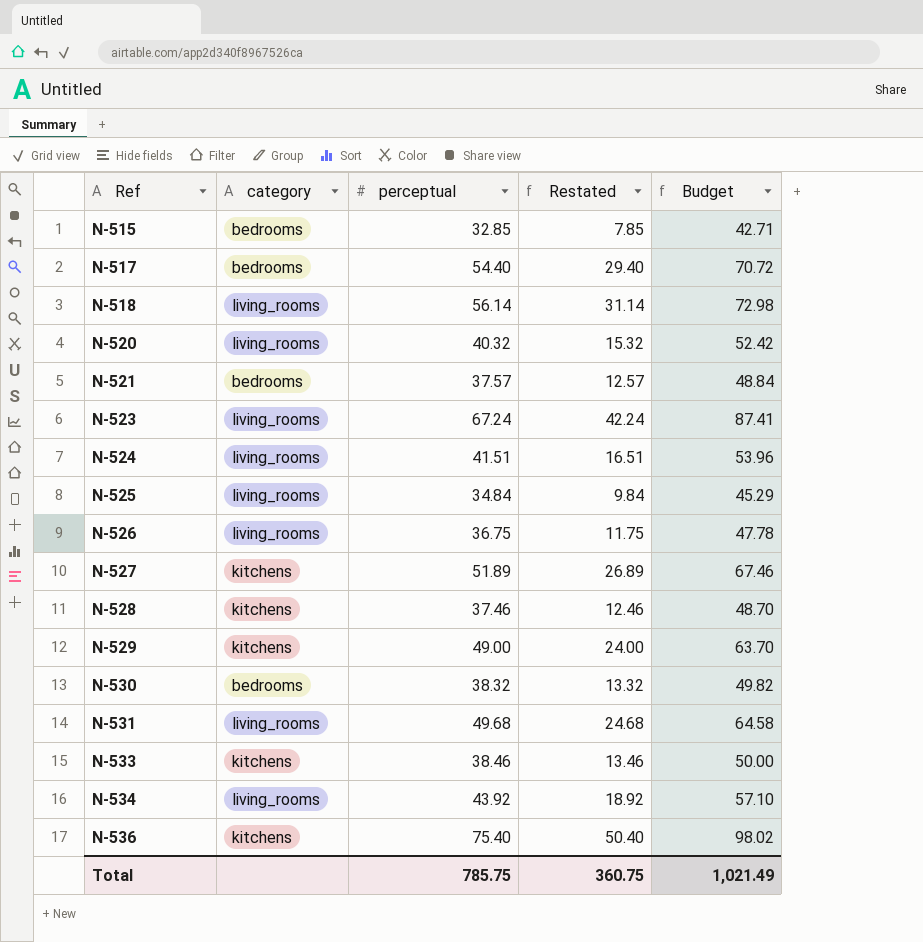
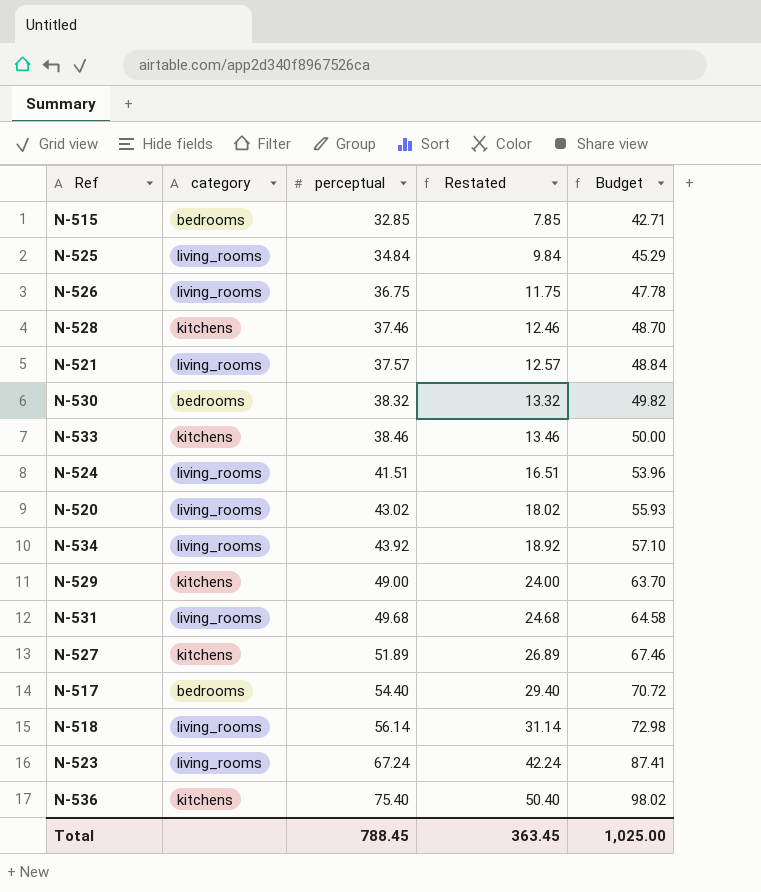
row order: Ref ascending -> perceptual ascending
N-521 | category: bedrooms -> living_rooms
N-520 | perceptual: 40.32 -> 43.02
N-520 | Restated: 15.32 -> 18.02
N-520 | Budget: 52.42 -> 55.93
Total | perceptual: 785.75 -> 788.45
Total | Restated: 360.75 -> 363.45
Total | Budget: 1,021.49 -> 1,025.00

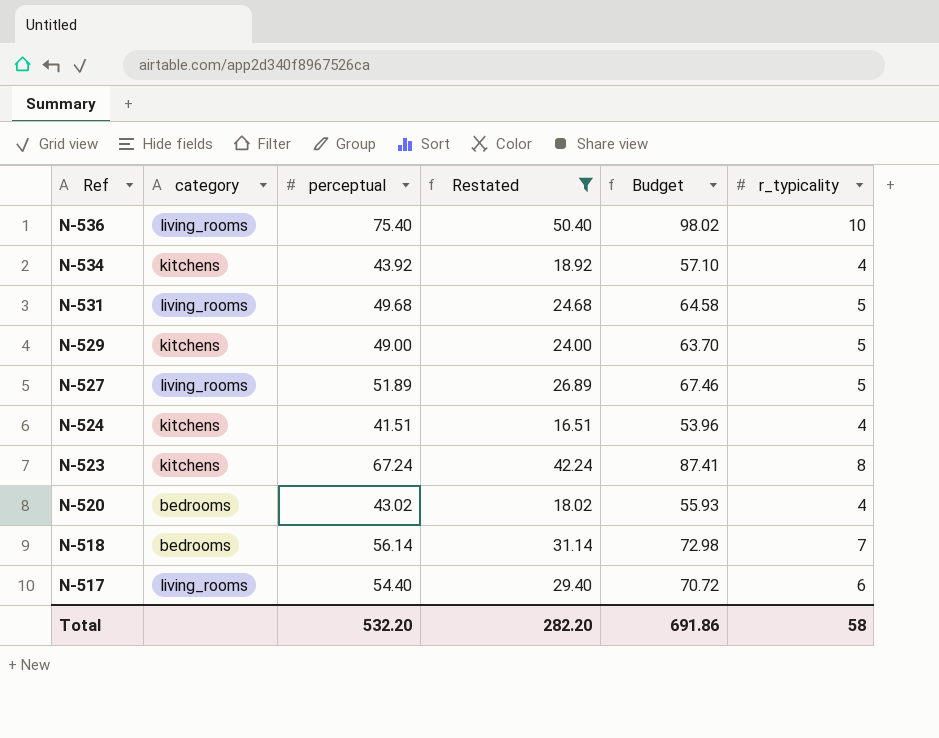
filter: none -> Restated >= 16.51
row order: perceptual ascending -> Ref descending
column r_typicality | position: none -> 6
N-536 | category: kitchens -> living_rooms
N-534 | category: living_rooms -> kitchens
N-527 | category: kitchens -> living_rooms
N-524 | category: living_rooms -> kitchens
N-523 | category: living_rooms -> kitchens
N-520 | category: living_rooms -> bedrooms
N-518 | category: living_rooms -> bedrooms
N-517 | category: bedrooms -> living_rooms
Total | perceptual: 788.45 -> 532.20
Total | Restated: 363.45 -> 282.20
Total | Budget: 1,025.00 -> 691.86

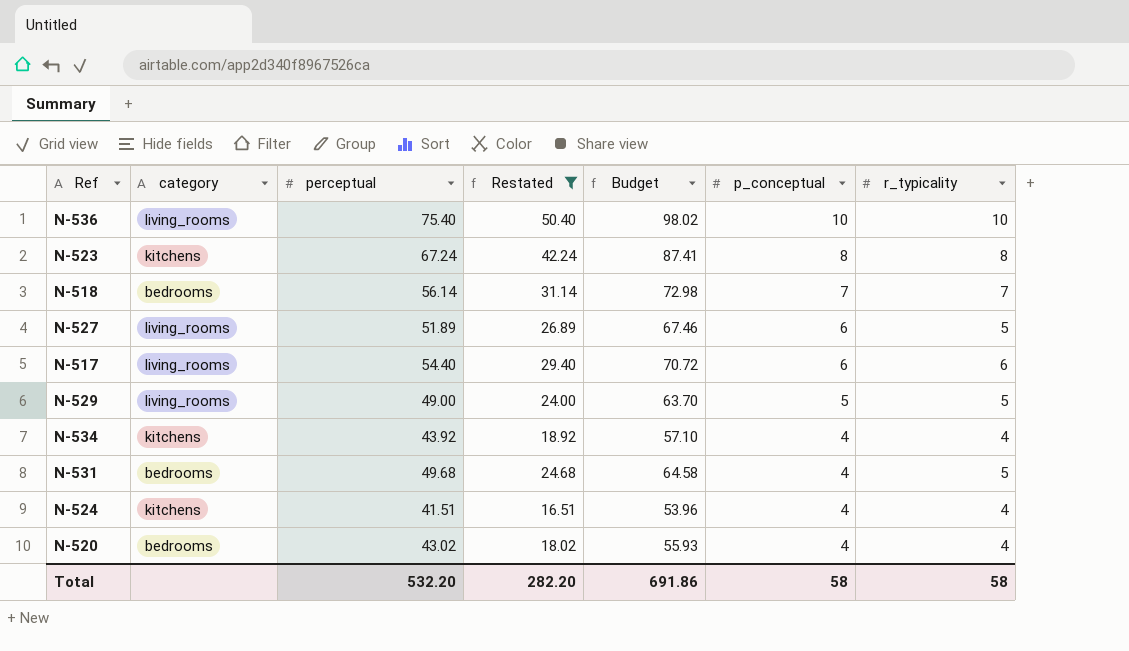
row order: Ref descending -> p_conceptual descending
column p_conceptual | position: none -> 6
N-529 | category: kitchens -> living_rooms
N-531 | category: living_rooms -> bedrooms

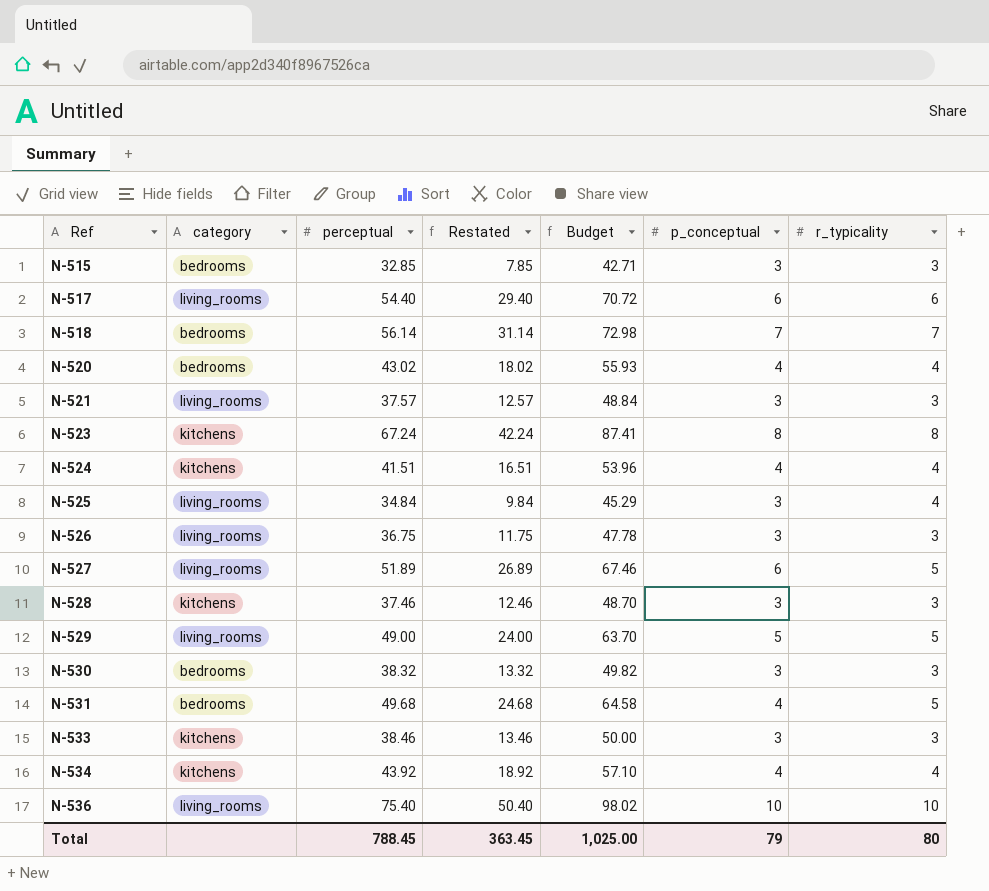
filter: Restated >= 16.51 -> none
row order: p_conceptual descending -> Ref ascending
Total | perceptual: 532.20 -> 788.45
Total | Restated: 282.20 -> 363.45
Total | Budget: 691.86 -> 1,025.00
Total | p_conceptual: 58 -> 79
Total | r_typicality: 58 -> 80

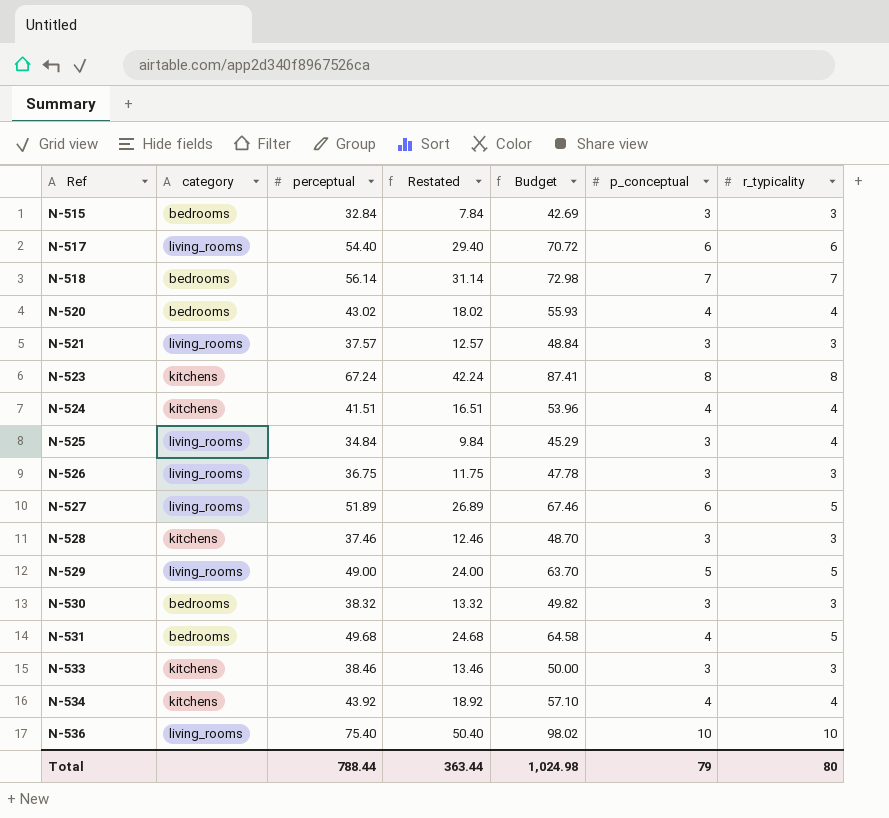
N-515 | perceptual: 32.85 -> 32.84
N-515 | Restated: 7.85 -> 7.84
N-515 | Budget: 42.71 -> 42.69
Total | perceptual: 788.45 -> 788.44
Total | Restated: 363.45 -> 363.44
Total | Budget: 1,025.00 -> 1,024.98

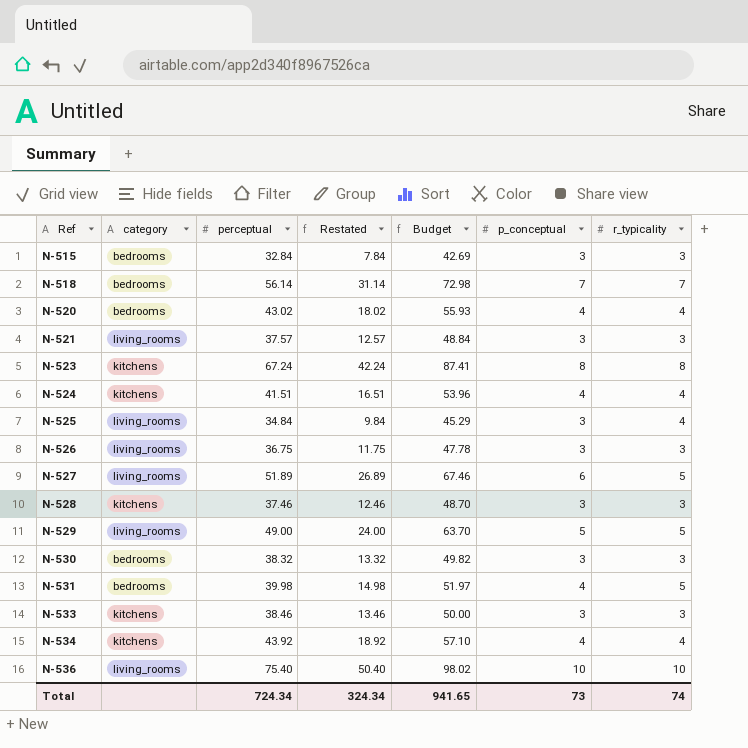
row N-517: living_rooms | 54.40 | 29.40 | 70.72 | 6 | 6 -> none
N-531 | perceptual: 49.68 -> 39.98
N-531 | Restated: 24.68 -> 14.98
N-531 | Budget: 64.58 -> 51.97
Total | perceptual: 788.44 -> 724.34
Total | Restated: 363.44 -> 324.34
Total | Budget: 1,024.98 -> 941.65
Total | p_conceptual: 79 -> 73
Total | r_typicality: 80 -> 74

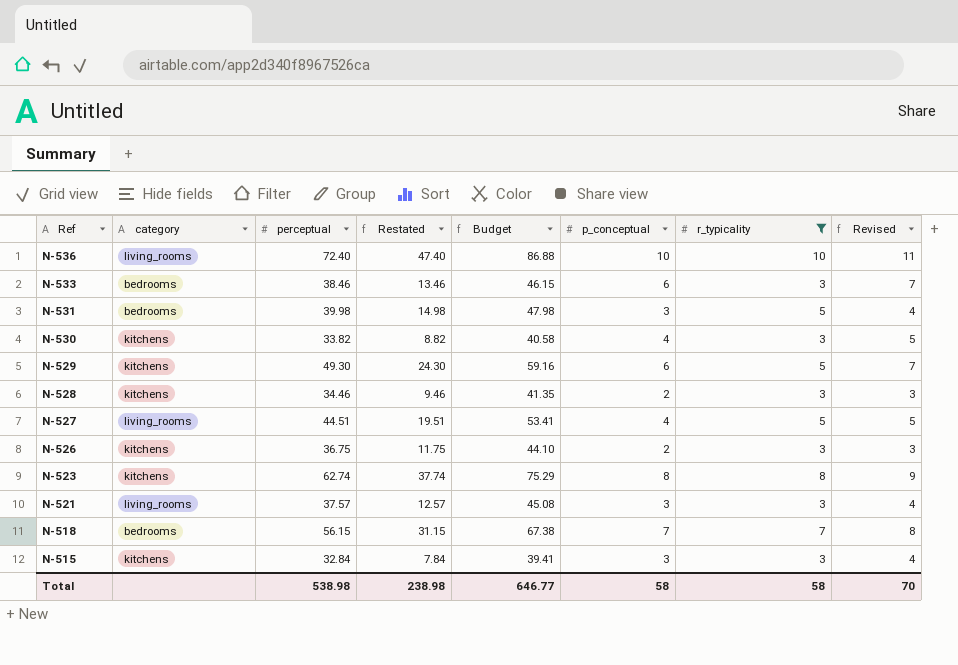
filter: none -> r_typicality != 4
row order: Ref ascending -> Ref descending
column Budget | formula: [perceptual] * 1.3 -> [perceptual] * 1.2
column Revised | formula: none -> [p_conceptual] + 1
N-536 | perceptual: 75.40 -> 72.40
N-536 | Restated: 50.40 -> 47.40
N-533 | category: kitchens -> bedrooms
N-533 | p_conceptual: 3 -> 6
N-531 | p_conceptual: 4 -> 3
N-530 | category: bedrooms -> kitchens
N-530 | perceptual: 38.32 -> 33.82
N-530 | Restated: 13.32 -> 8.82
N-530 | p_conceptual: 3 -> 4
N-529 | category: living_rooms -> kitchens
N-529 | perceptual: 49.00 -> 49.30
N-529 | Restated: 24.00 -> 24.30
N-529 | p_conceptual: 5 -> 6
N-528 | perceptual: 37.46 -> 34.46
N-528 | Restated: 12.46 -> 9.46
N-528 | p_conceptual: 3 -> 2
N-527 | perceptual: 51.89 -> 44.51
N-527 | Restated: 26.89 -> 19.51
N-527 | p_conceptual: 6 -> 4
N-526 | category: living_rooms -> kitchens
N-526 | p_conceptual: 3 -> 2
N-523 | perceptual: 67.24 -> 62.74
N-523 | Restated: 42.24 -> 37.74
N-518 | perceptual: 56.14 -> 56.15
N-518 | Restated: 31.14 -> 31.15
N-515 | category: bedrooms -> kitchens
Total | perceptual: 724.34 -> 538.98
Total | Restated: 324.34 -> 238.98
Total | Budget: 941.65 -> 646.77
Total | p_conceptual: 73 -> 58
Total | r_typicality: 74 -> 58

